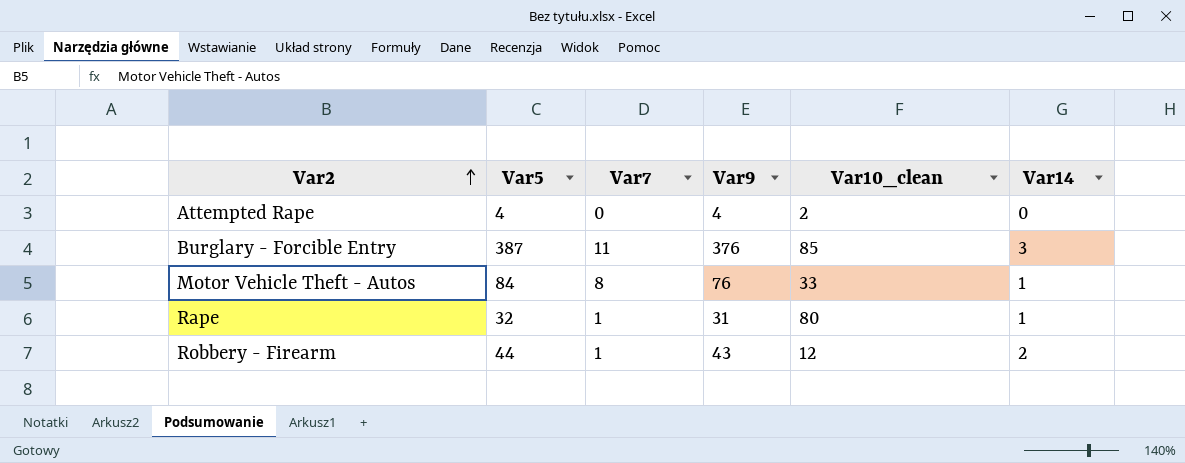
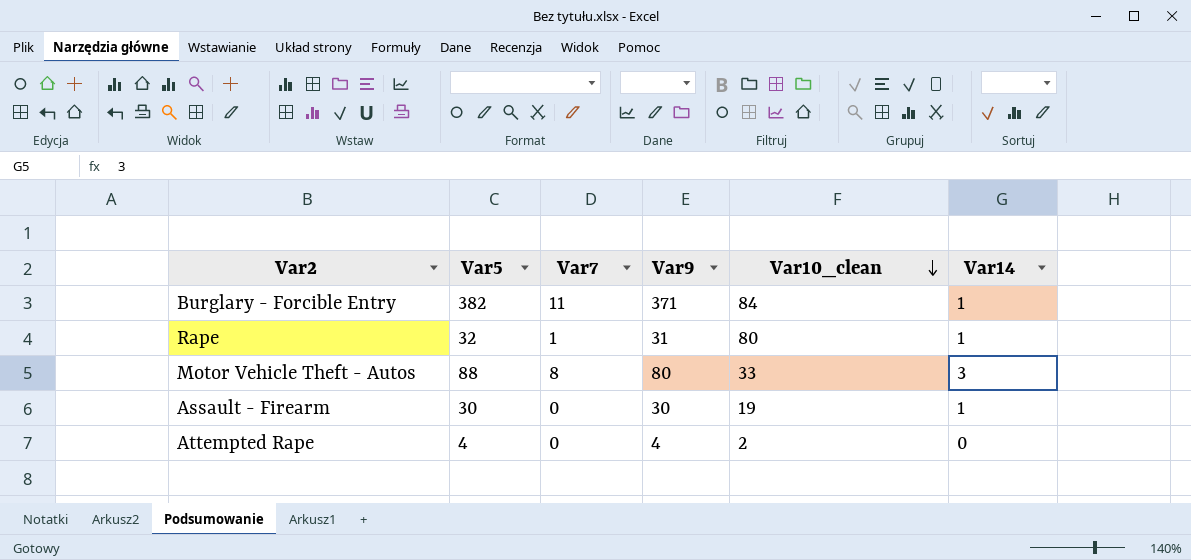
row order: Var2 ascending -> Var10_clean descending
row Robbery - Firearm: 44 | 1 | 43 | 12 | 2 -> none
Burglary - Forcible Entry | Var5: 387 -> 382
Burglary - Forcible Entry | Var9: 376 -> 371
Burglary - Forcible Entry | Var10_clean: 85 -> 84
Burglary - Forcible Entry | Var14: 3 -> 1
Motor Vehicle Theft - Autos | Var5: 84 -> 88
Motor Vehicle Theft - Autos | Var9: 76 -> 80
Motor Vehicle Theft - Autos | Var14: 1 -> 3
row Assault - Firearm: none -> 30 | 0 | 30 | 19 | 1

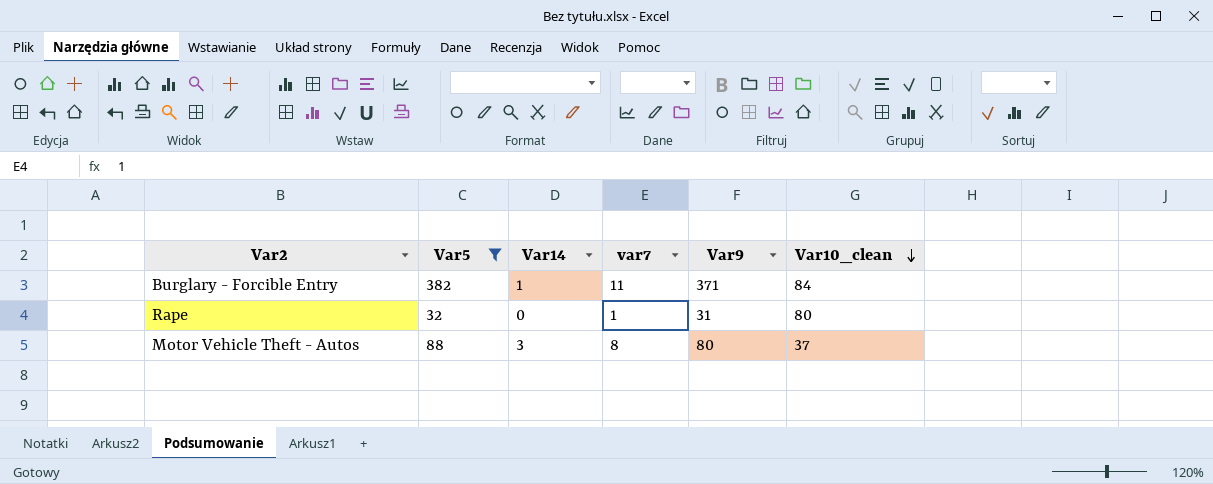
filter: none -> Var5 >= 32
column Var14 | position: 6 -> 3
column name: Var7 -> var7
Rape | Var14: 1 -> 0
Motor Vehicle Theft - Autos | Var10_clean: 33 -> 37

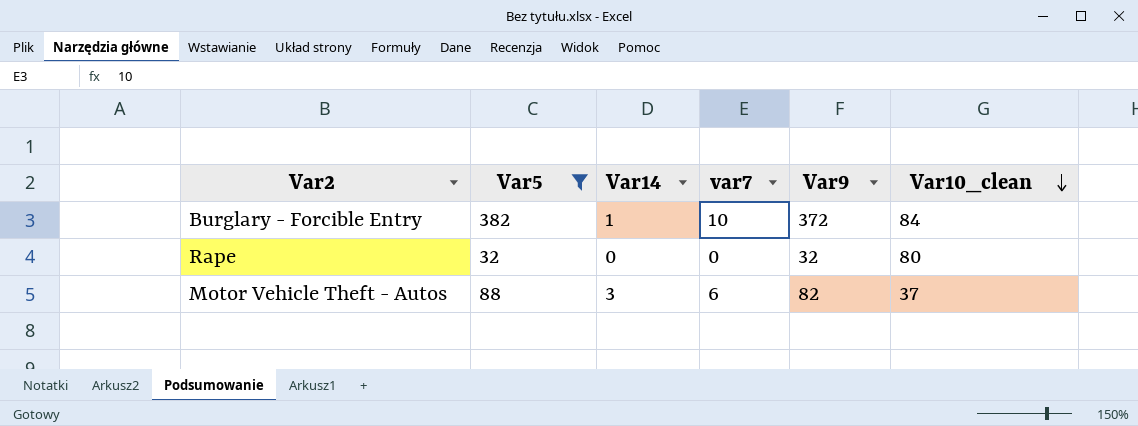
Burglary - Forcible Entry | var7: 11 -> 10
Burglary - Forcible Entry | Var9: 371 -> 372
Rape | var7: 1 -> 0
Rape | Var9: 31 -> 32
Motor Vehicle Theft - Autos | var7: 8 -> 6
Motor Vehicle Theft - Autos | Var9: 80 -> 82

